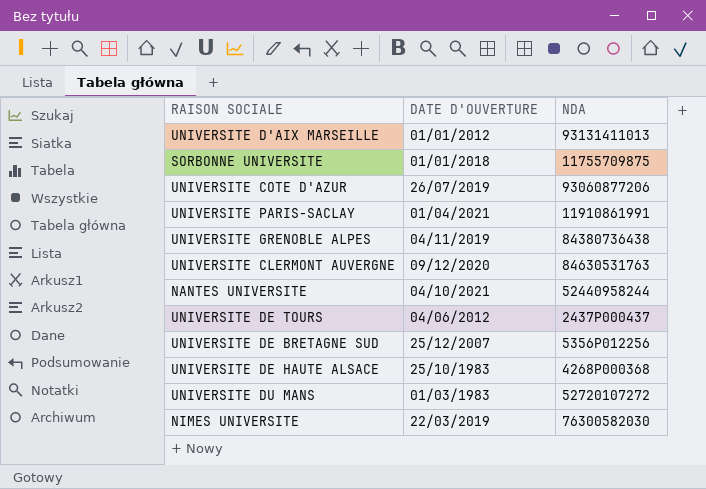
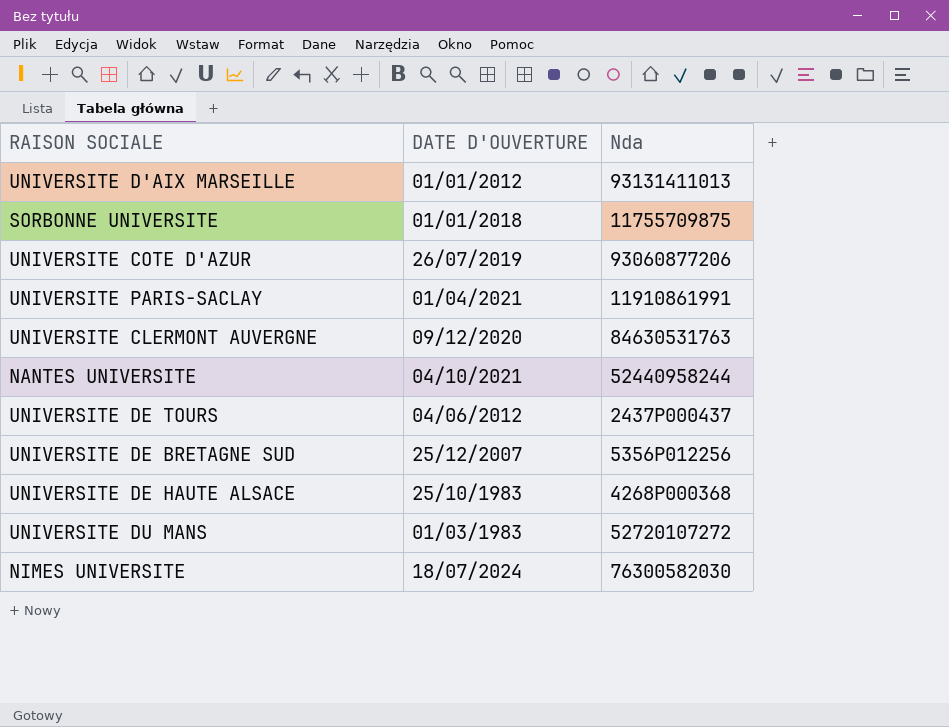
column name: NDA -> Nda
row UNIVERSITE GRENOBLE ALPES: 04/11/2019 | 84380736438 -> none
NIMES UNIVERSITE | DATE D'OUVERTURE: 22/03/2019 -> 18/07/2024

